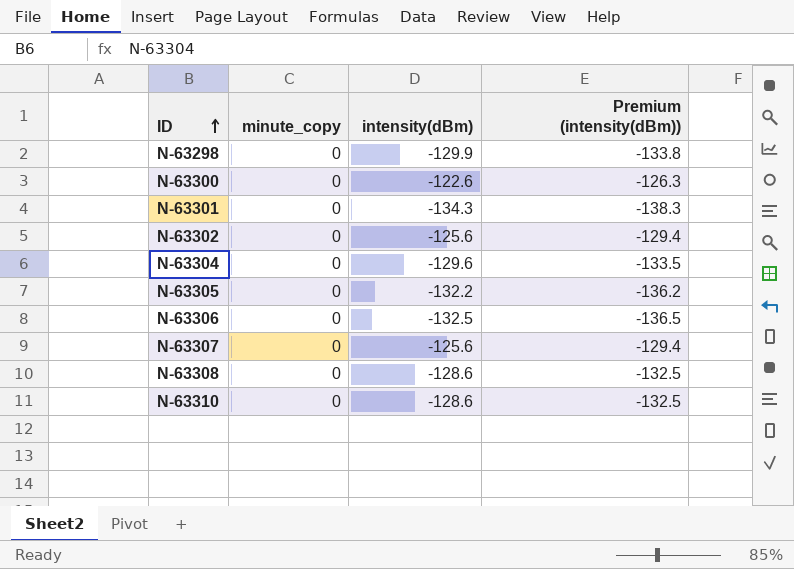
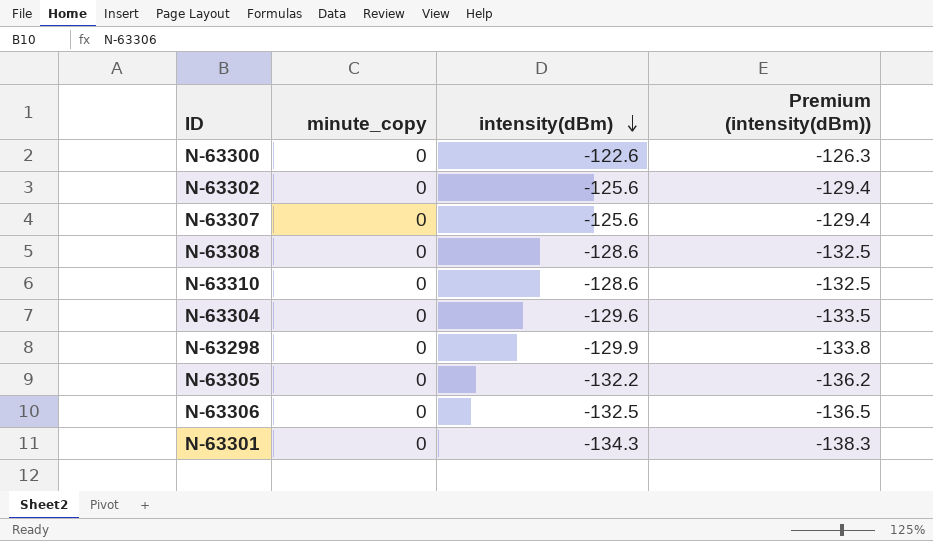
row order: ID ascending -> intensity(dBm) descending

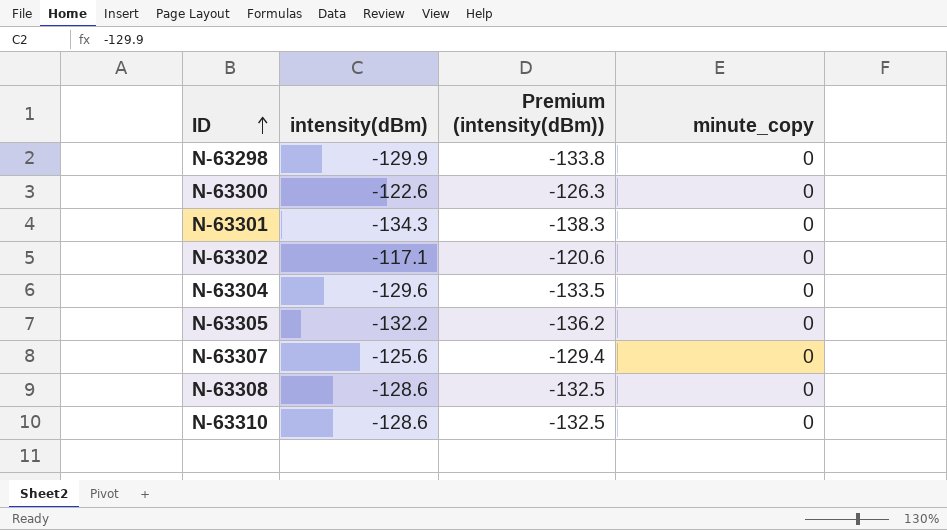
row order: intensity(dBm) descending -> ID ascending
column minute_copy | position: 2 -> 4
row N-63306: 0 | -132.5 | -136.5 -> none
N-63302 | intensity(dBm): -125.6 -> -117.1
N-63302 | Premium (intensity(dBm)): -129.4 -> -120.6

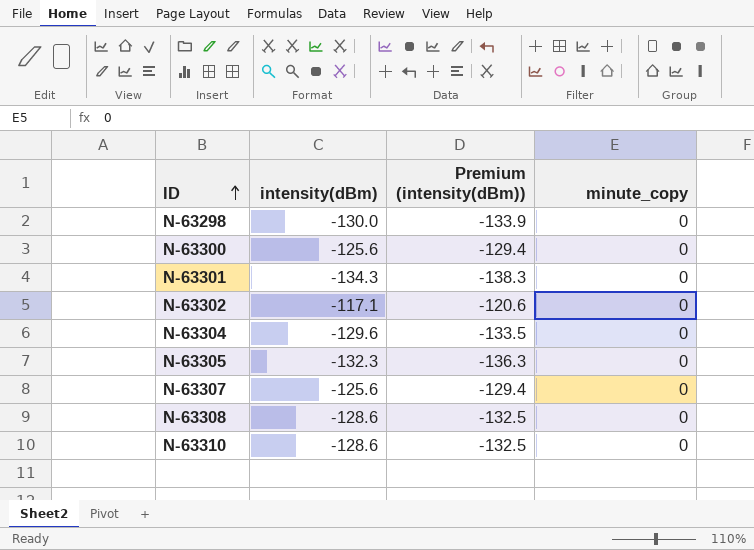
N-63298 | intensity(dBm): -129.9 -> -130.0
N-63298 | Premium (intensity(dBm)): -133.8 -> -133.9
N-63300 | intensity(dBm): -122.6 -> -125.6
N-63300 | Premium (intensity(dBm)): -126.3 -> -129.4
N-63305 | intensity(dBm): -132.2 -> -132.3
N-63305 | Premium (intensity(dBm)): -136.2 -> -136.3

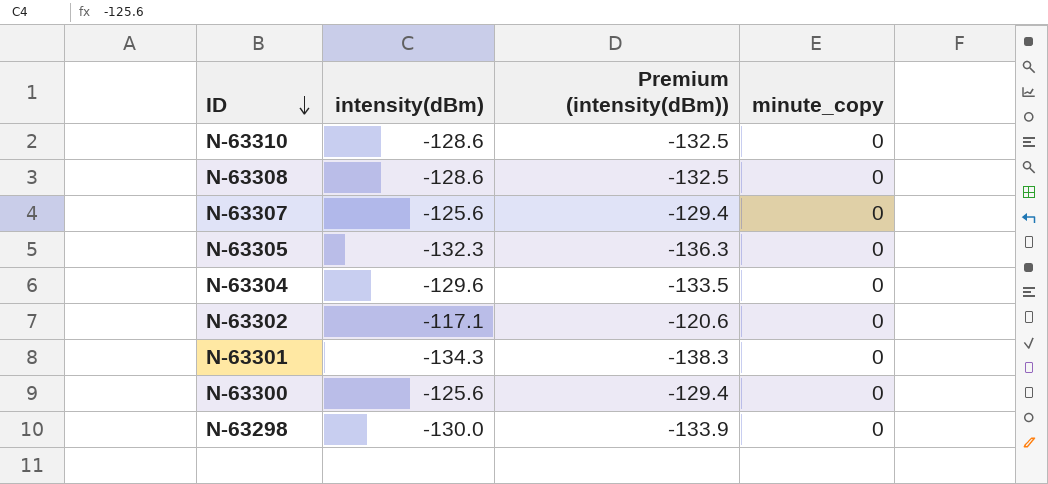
row order: ID ascending -> ID descending

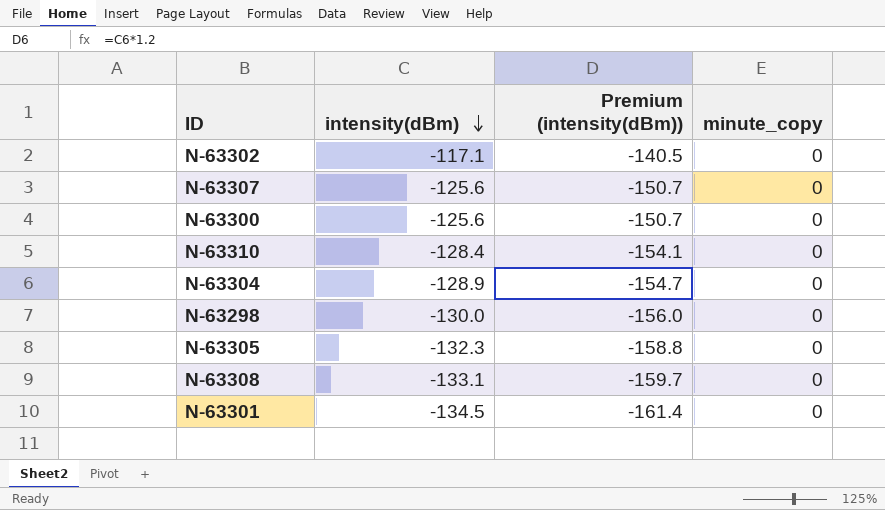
row order: ID descending -> intensity(dBm) descending
column Premium (intensity(dBm)) | formula: [intensity(dBm)] * 1.03 -> [intensity(dBm)] * 1.2
N-63310 | intensity(dBm): -128.6 -> -128.4
N-63304 | intensity(dBm): -129.6 -> -128.9
N-63308 | intensity(dBm): -128.6 -> -133.1
N-63301 | intensity(dBm): -134.3 -> -134.5

